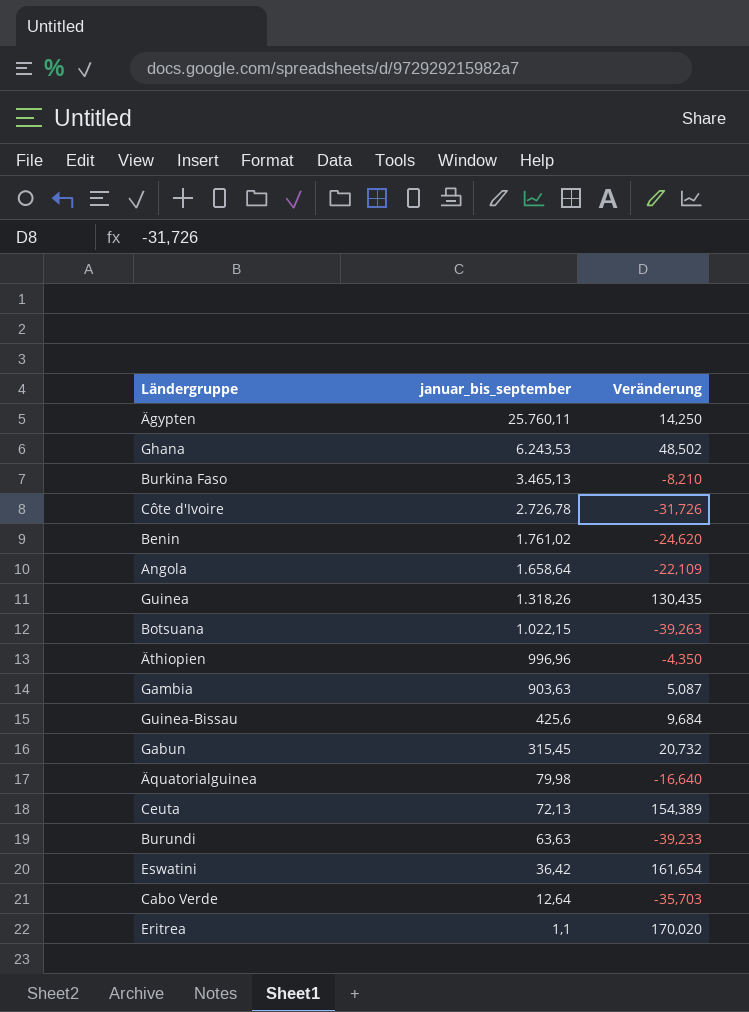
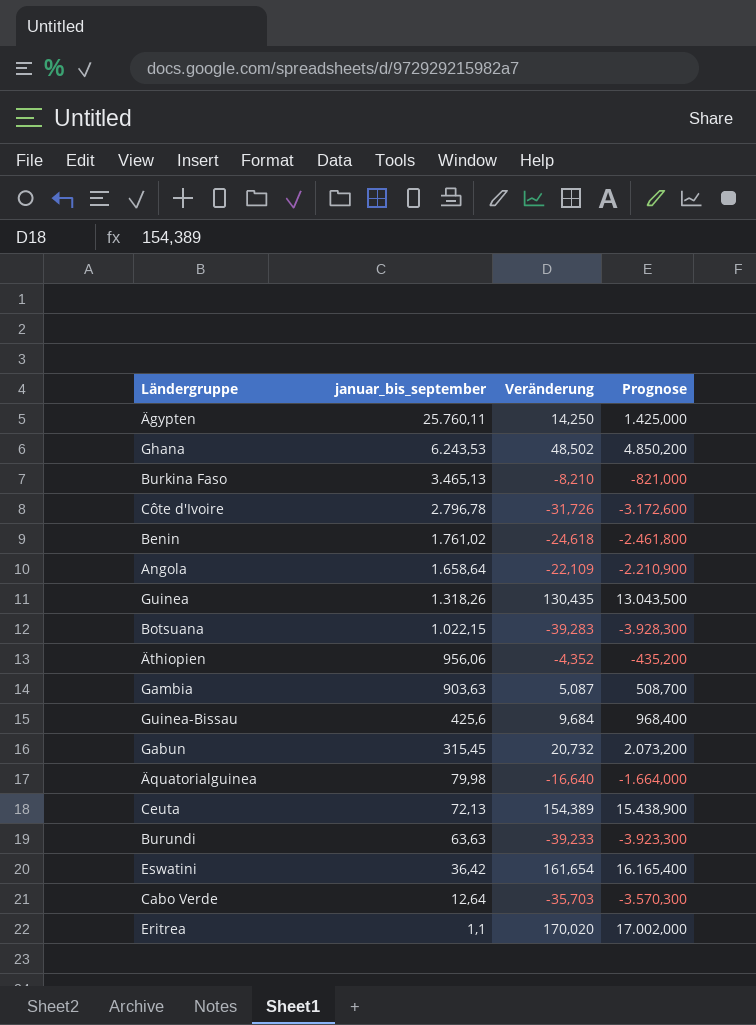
column Prognose | formula: none -> [Veränderung] * 100
Côte d'Ivoire | januar_bis_september: 2.726,78 -> 2.796,78
Benin | Veränderung: -24,620 -> -24,618
Botsuana | Veränderung: -39,263 -> -39,283
Äthiopien | januar_bis_september: 996,96 -> 956,06
Äthiopien | Veränderung: -4,350 -> -4,352

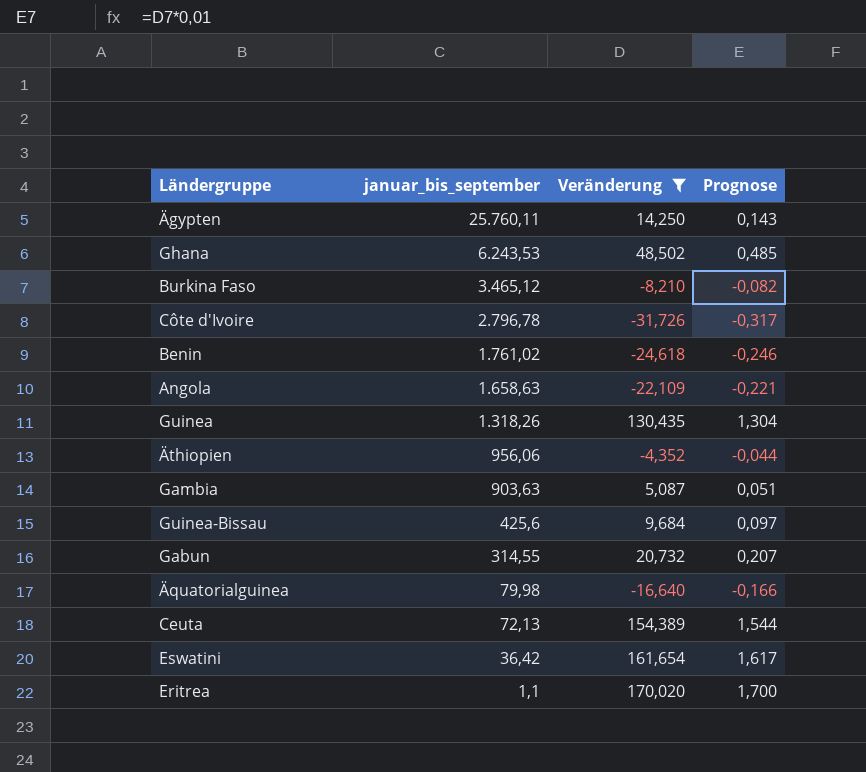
filter: none -> Veränderung >= -31,726
column Prognose | formula: [Veränderung] * 100 -> [Veränderung] * 0,01
Burkina Faso | januar_bis_september: 3.465,13 -> 3.465,12
Angola | januar_bis_september: 1.658,64 -> 1.658,63
Gabun | januar_bis_september: 315,45 -> 314,55

